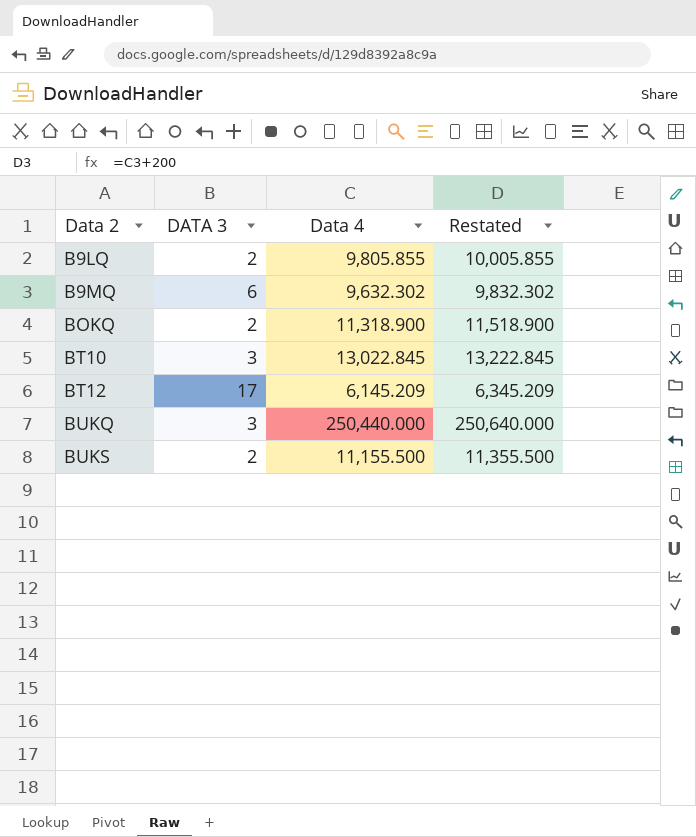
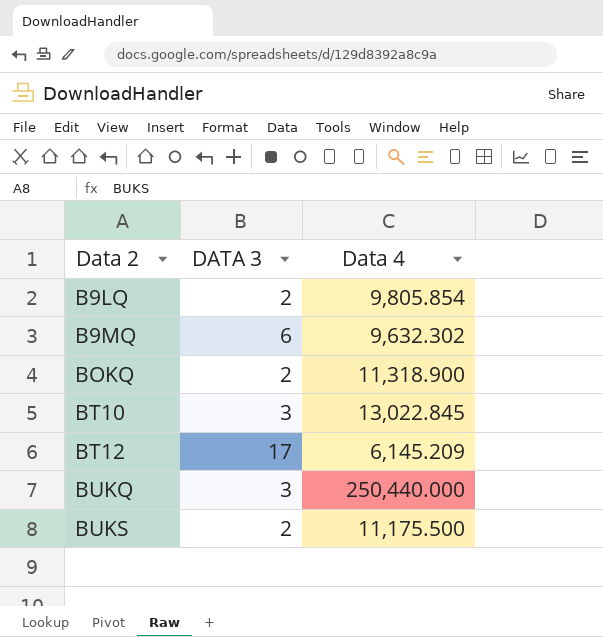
column Restated | formula: [Data 4] + 200 -> none
B9LQ | Data 4: 9,805.855 -> 9,805.854
BUKS | Data 4: 11,155.500 -> 11,175.500

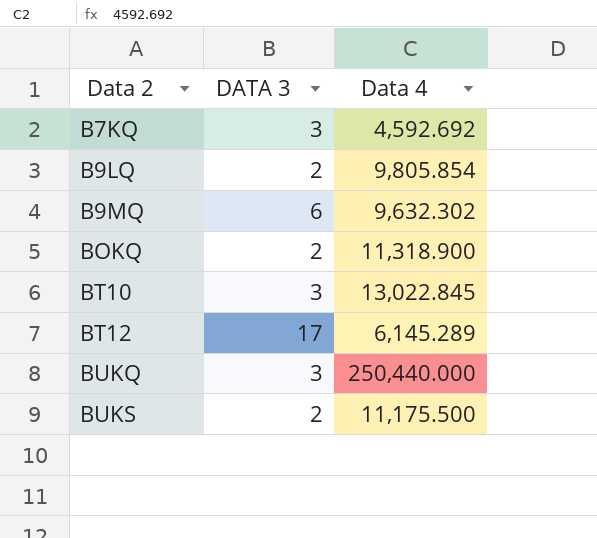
row B7KQ: none -> 3 | 4,592.692
BT12 | Data 4: 6,145.209 -> 6,145.289

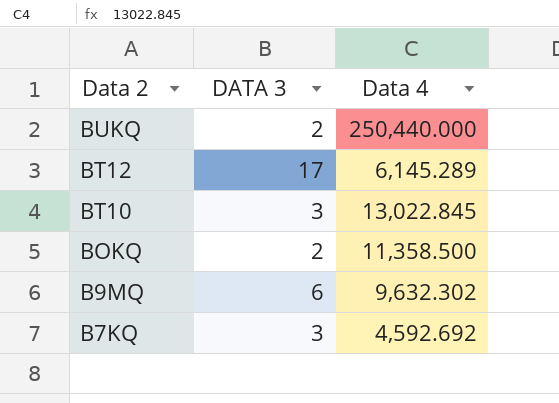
row order: Data 2 ascending -> Data 2 descending
row B9LQ: 2 | 9,805.854 -> none
row BUKS: 2 | 11,175.500 -> none
BUKQ | DATA 3: 3 -> 2
BOKQ | Data 4: 11,318.900 -> 11,358.500

